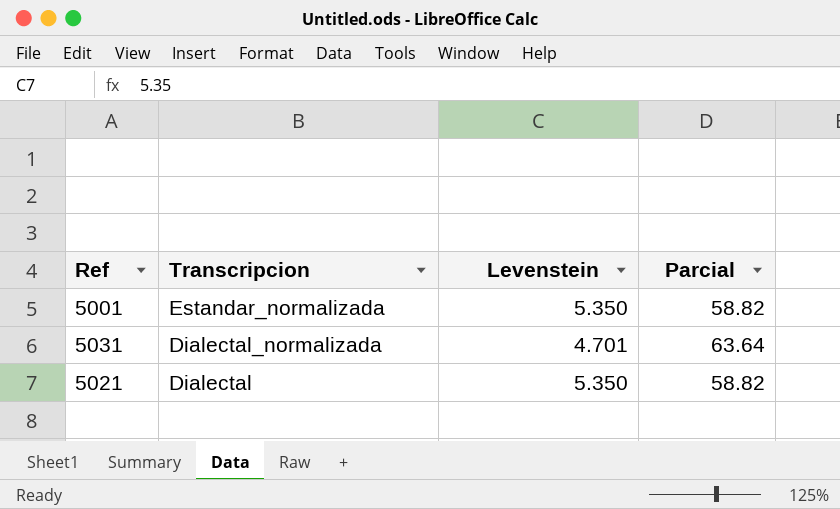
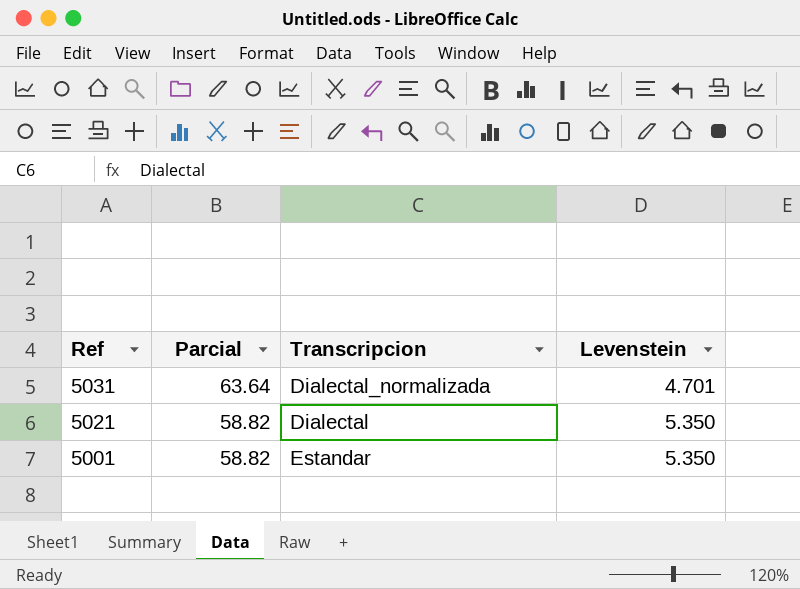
row order: Transcripcion descending -> Ref descending
column Parcial | position: 4 -> 2
5001 | Transcripcion: Estandar_normalizada -> Estandar

